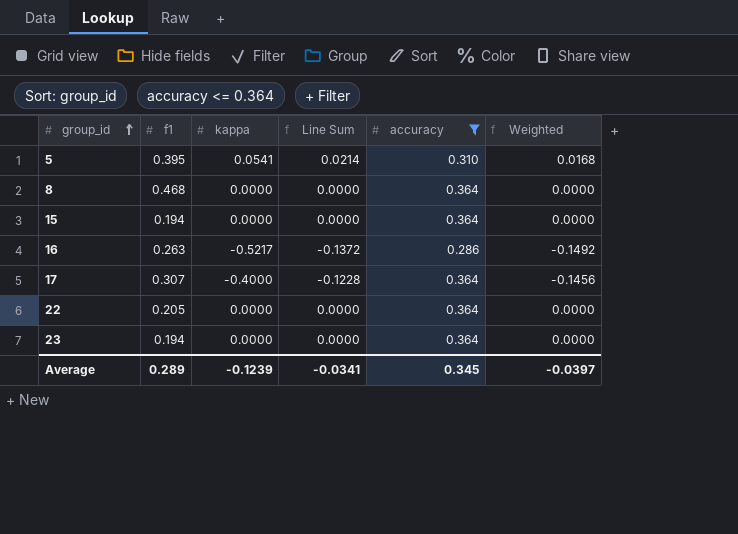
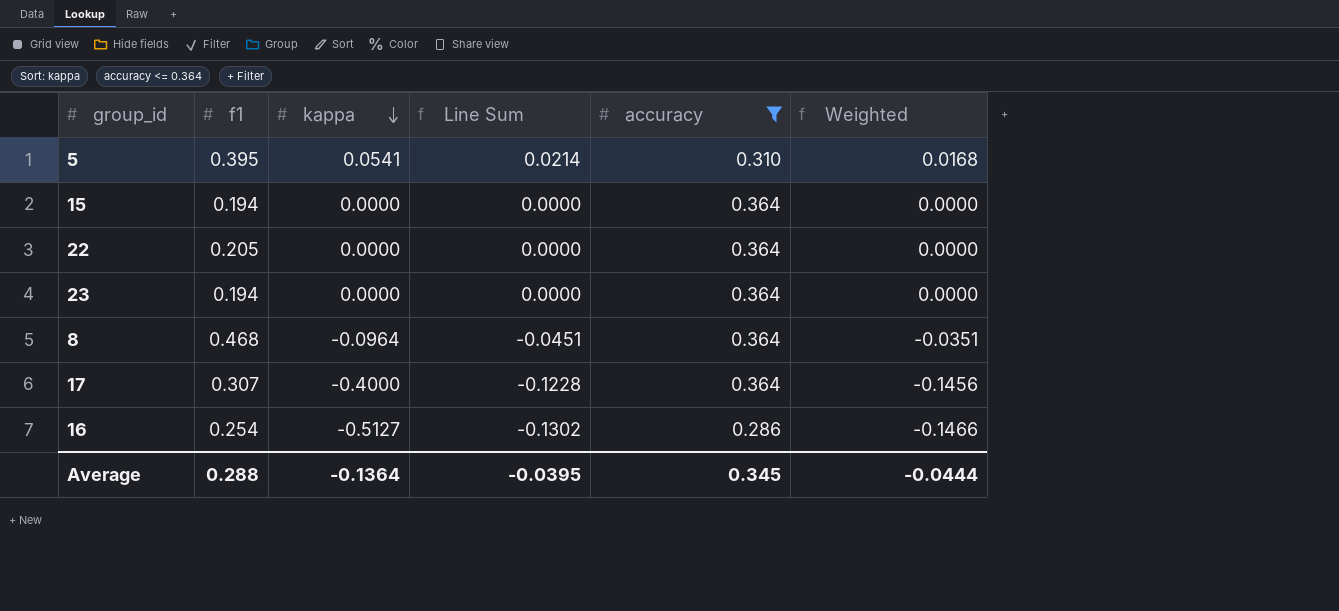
row order: group_id ascending -> kappa descending
8 | kappa: 0.0000 -> -0.0964
8 | Line Sum: 0.0000 -> -0.0451
8 | Weighted: 0.0000 -> -0.0351
16 | f1: 0.263 -> 0.254
16 | kappa: -0.5217 -> -0.5127
16 | Line Sum: -0.1372 -> -0.1302
16 | Weighted: -0.1492 -> -0.1466
Average | f1: 0.289 -> 0.288
Average | kappa: -0.1239 -> -0.1364
Average | Line Sum: -0.0341 -> -0.0395
Average | Weighted: -0.0397 -> -0.0444

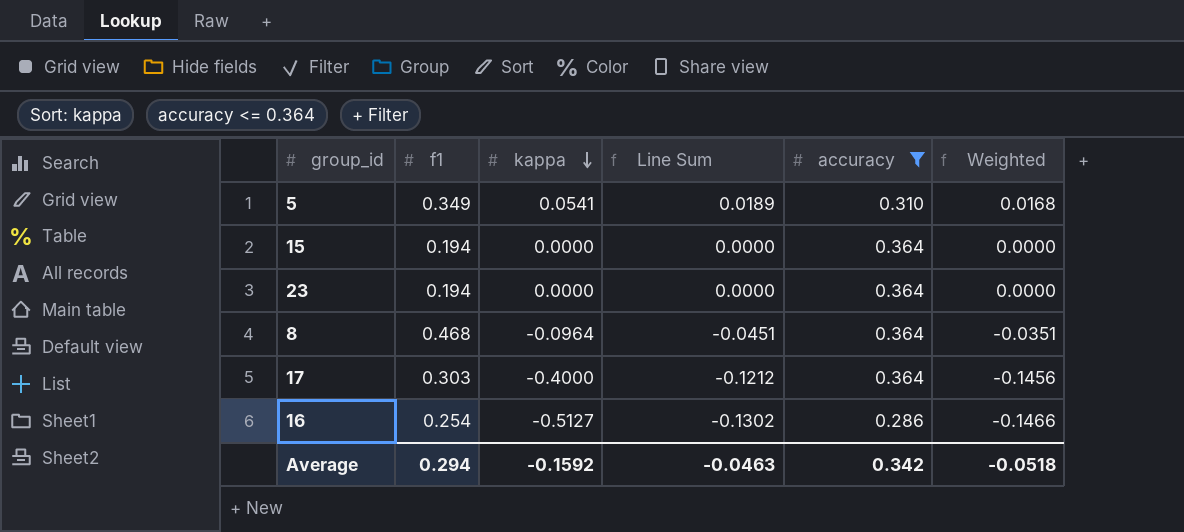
row 22: 0.205 | 0.0000 | 0.0000 | 0.364 | 0.0000 -> none
5 | f1: 0.395 -> 0.349
5 | Line Sum: 0.0214 -> 0.0189
17 | f1: 0.307 -> 0.303
17 | Line Sum: -0.1228 -> -0.1212
Average | f1: 0.288 -> 0.294
Average | kappa: -0.1364 -> -0.1592
Average | Line Sum: -0.0395 -> -0.0463
Average | accuracy: 0.345 -> 0.342
Average | Weighted: -0.0444 -> -0.0518

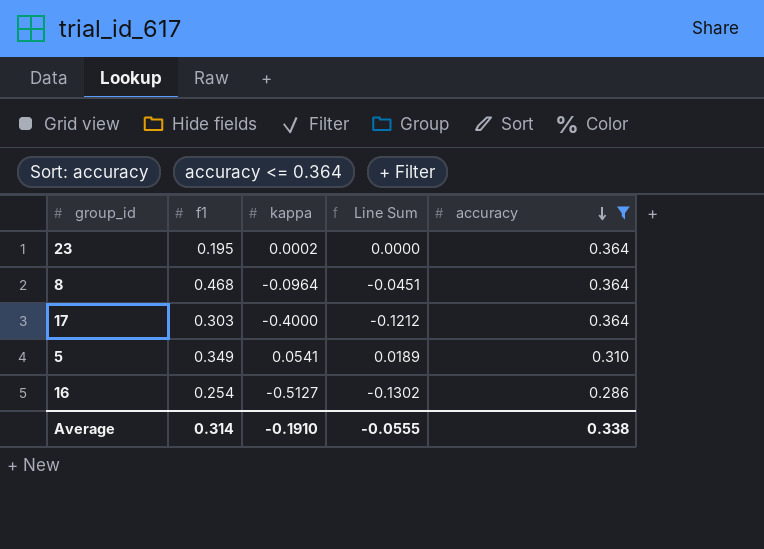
row order: kappa descending -> accuracy descending
column Weighted | formula: [kappa] * [accuracy] -> none
row 15: 0.194 | 0.0000 | 0.0000 | 0.364 | 0.0000 -> none
23 | f1: 0.194 -> 0.195
23 | kappa: 0.0000 -> 0.0002
Average | f1: 0.294 -> 0.314
Average | kappa: -0.1592 -> -0.1910
Average | Line Sum: -0.0463 -> -0.0555
Average | accuracy: 0.342 -> 0.338

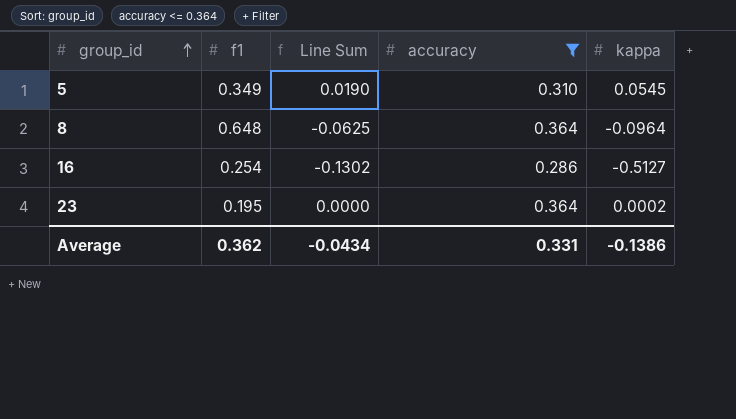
row order: accuracy descending -> group_id ascending
column kappa | position: 3 -> 5
row 17: 0.303 | -0.4000 | -0.1212 | 0.364 -> none
5 | Line Sum: 0.0189 -> 0.0190
5 | kappa: 0.0541 -> 0.0545
8 | f1: 0.468 -> 0.648
8 | Line Sum: -0.0451 -> -0.0625
Average | f1: 0.314 -> 0.362
Average | Line Sum: -0.0555 -> -0.0434
Average | accuracy: 0.338 -> 0.331
Average | kappa: -0.1910 -> -0.1386

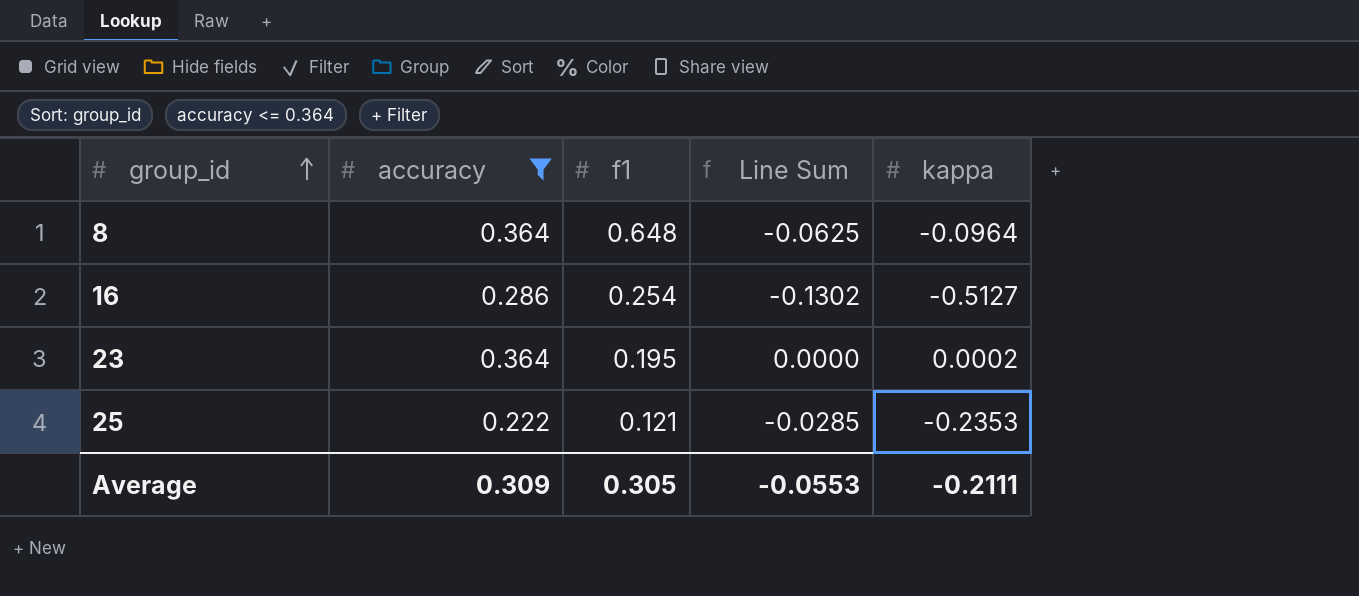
column accuracy | position: 4 -> 2
row 5: 0.349 | 0.0190 | 0.310 | 0.0545 -> none
row 25: none -> 0.222 | 0.121 | -0.0285 | -0.2353
Average | accuracy: 0.331 -> 0.309
Average | f1: 0.362 -> 0.305
Average | Line Sum: -0.0434 -> -0.0553
Average | kappa: -0.1386 -> -0.2111

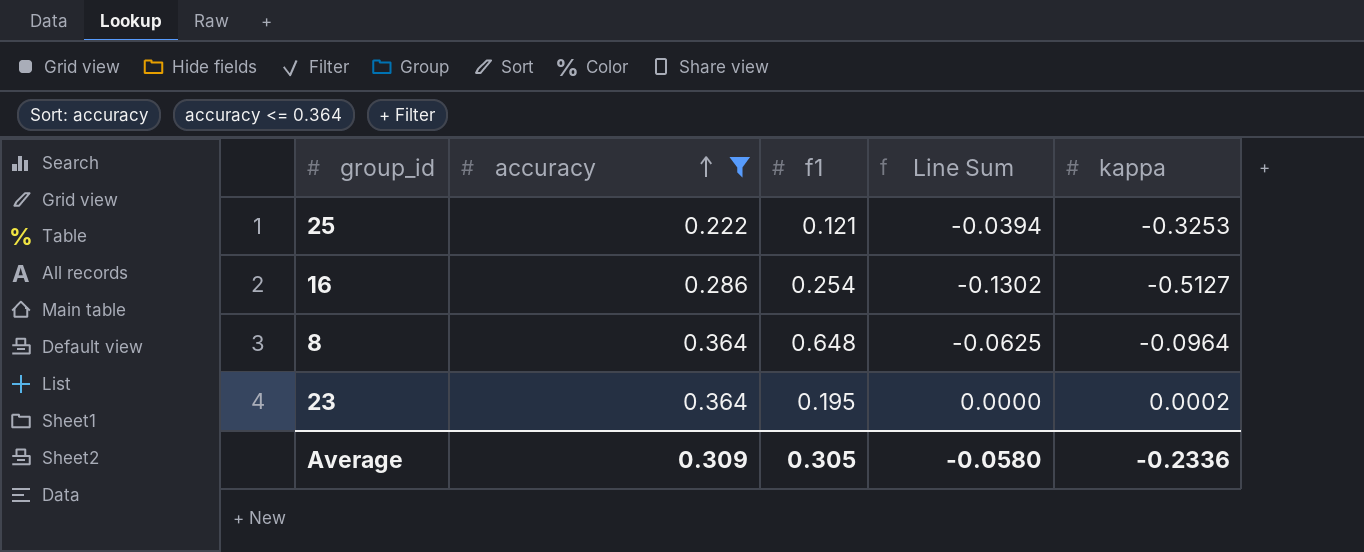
row order: group_id ascending -> accuracy ascending
25 | Line Sum: -0.0285 -> -0.0394
25 | kappa: -0.2353 -> -0.3253
Average | Line Sum: -0.0553 -> -0.0580
Average | kappa: -0.2111 -> -0.2336

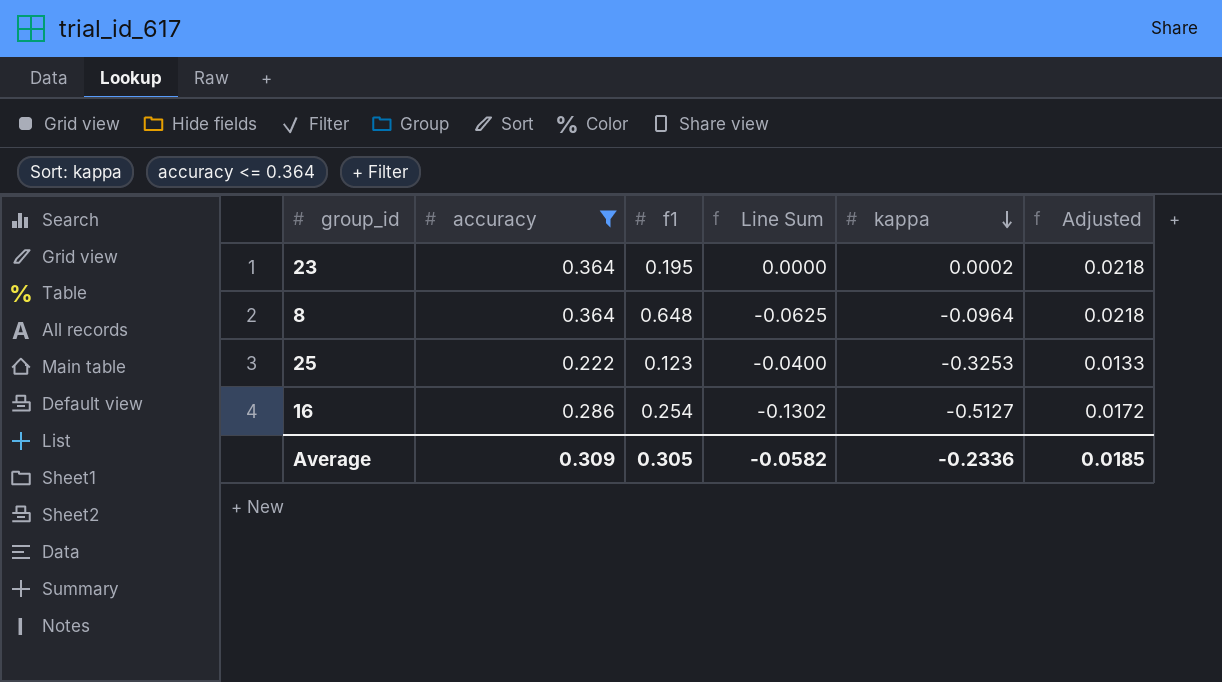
row order: accuracy ascending -> kappa descending
column Adjusted | formula: none -> [accuracy] * 0.06
25 | f1: 0.121 -> 0.123
25 | Line Sum: -0.0394 -> -0.0400
Average | Line Sum: -0.0580 -> -0.0582

